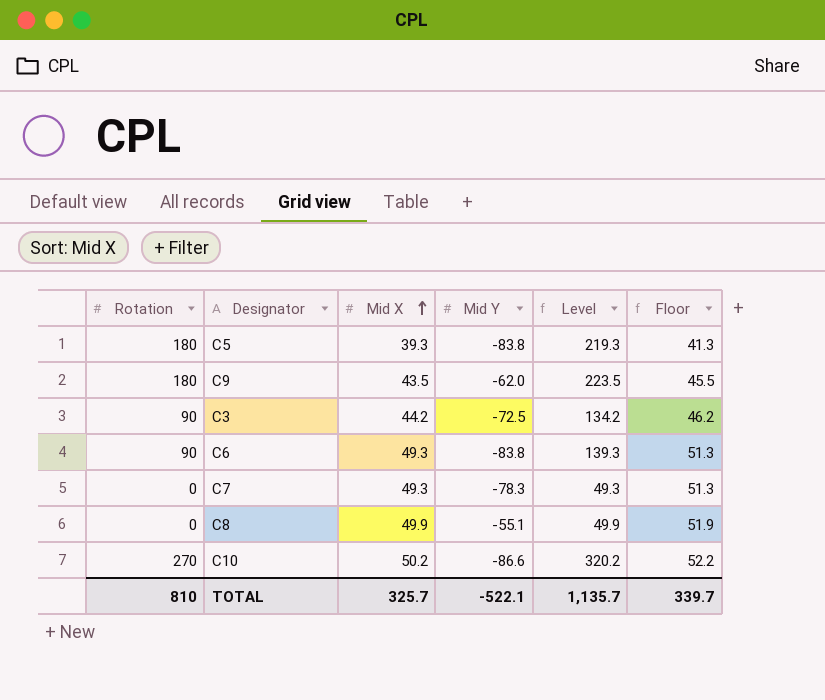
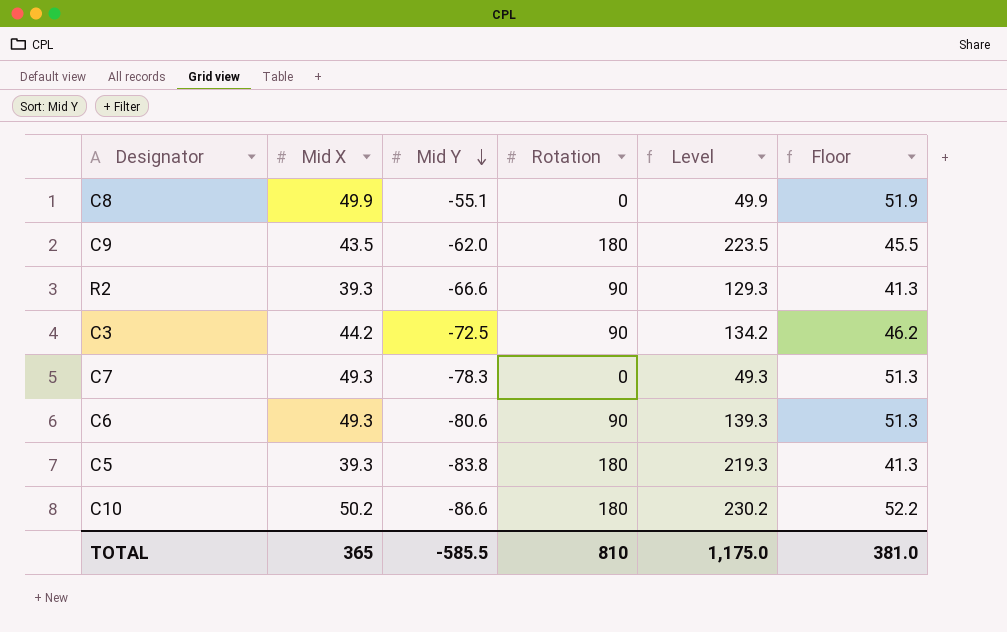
row order: Mid X ascending -> Mid Y descending
column Rotation | position: 1 -> 4
row R2: none -> 39.3 | -66.6 | 90 | 129.3 | 41.3
C6 | Mid Y: -83.8 -> -80.6
C10 | Rotation: 270 -> 180
C10 | Level: 320.2 -> 230.2
TOTAL | Mid X: 325.7 -> 365
TOTAL | Mid Y: -522.1 -> -585.5
TOTAL | Level: 1,135.7 -> 1,175.0
TOTAL | Floor: 339.7 -> 381.0

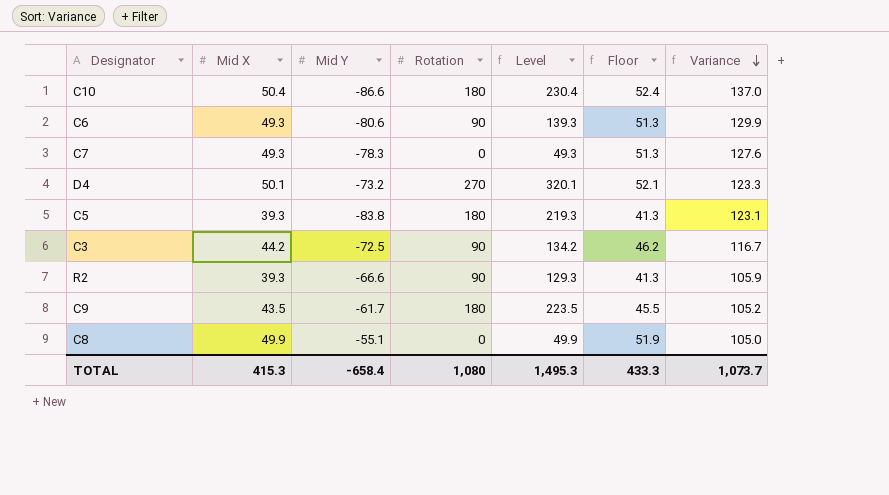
row order: Mid Y descending -> Variance descending
column Variance | formula: none -> [Mid X] - [Mid Y]
C10 | Mid X: 50.2 -> 50.4
C10 | Level: 230.2 -> 230.4
C10 | Floor: 52.2 -> 52.4
row D4: none -> 50.1 | -73.2 | 270 | 320.1 | 52.1 | 123.3
C9 | Mid Y: -62.0 -> -61.7
TOTAL | Mid X: 365 -> 415.3
TOTAL | Mid Y: -585.5 -> -658.4
TOTAL | Rotation: 810 -> 1,080
TOTAL | Level: 1,175.0 -> 1,495.3
TOTAL | Floor: 381.0 -> 433.3

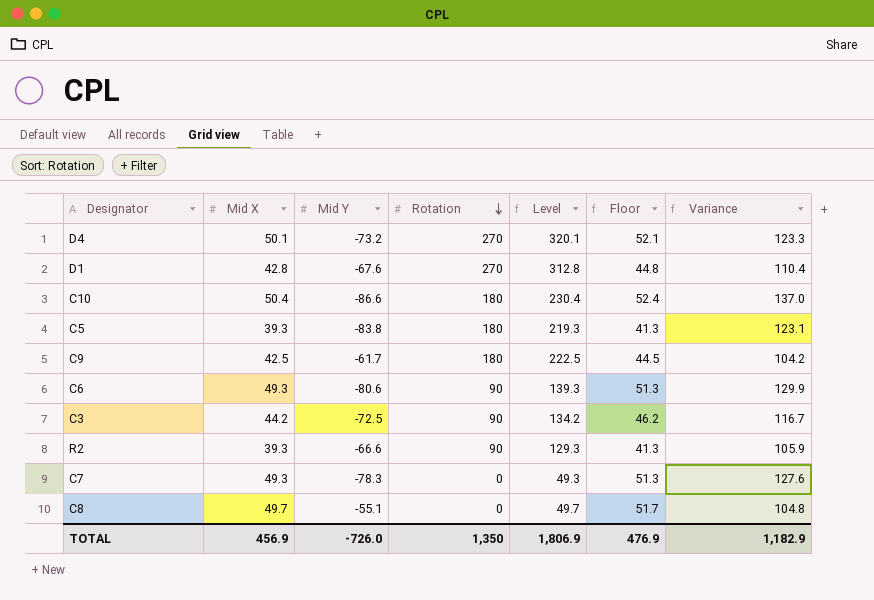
row order: Variance descending -> Rotation descending
row D1: none -> 42.8 | -67.6 | 270 | 312.8 | 44.8 | 110.4
C9 | Mid X: 43.5 -> 42.5
C9 | Level: 223.5 -> 222.5
C9 | Floor: 45.5 -> 44.5
C9 | Variance: 105.2 -> 104.2
C8 | Mid X: 49.9 -> 49.7
C8 | Level: 49.9 -> 49.7
C8 | Floor: 51.9 -> 51.7
C8 | Variance: 105.0 -> 104.8
TOTAL | Mid X: 415.3 -> 456.9
TOTAL | Mid Y: -658.4 -> -726.0
TOTAL | Rotation: 1,080 -> 1,350
TOTAL | Level: 1,495.3 -> 1,806.9
TOTAL | Floor: 433.3 -> 476.9
TOTAL | Variance: 1,073.7 -> 1,182.9

